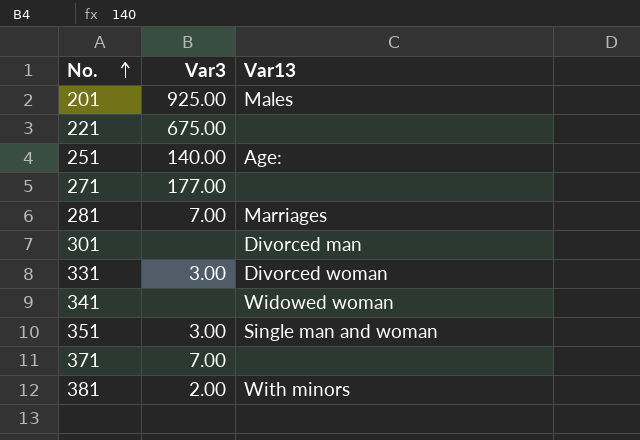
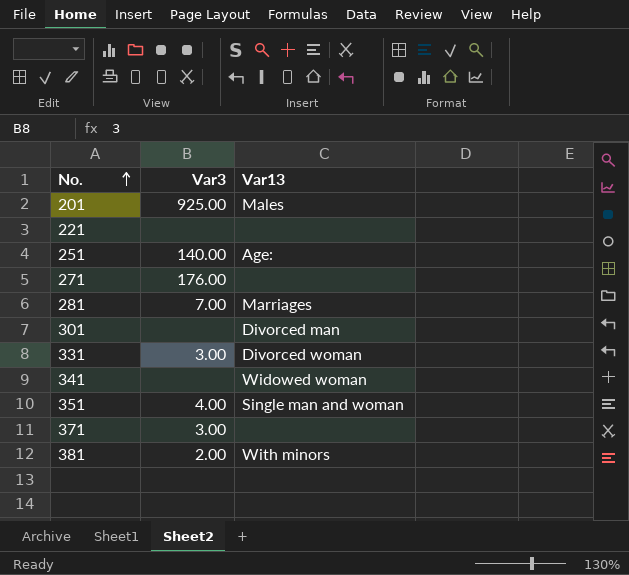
221 | Var3: 675.00 -> none
271 | Var3: 177.00 -> 176.00
351 | Var3: 3.00 -> 4.00
371 | Var3: 7.00 -> 3.00

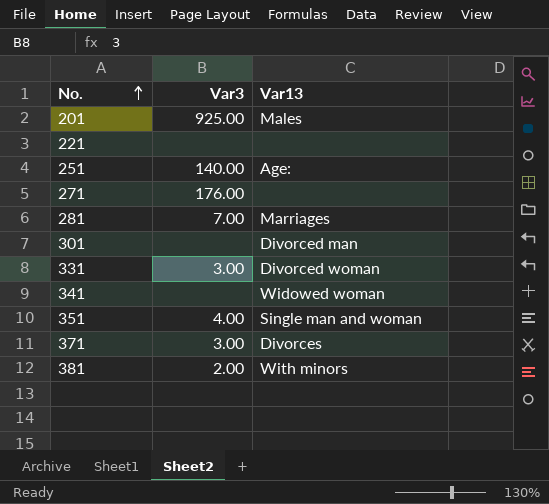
371 | Var13: none -> Divorces

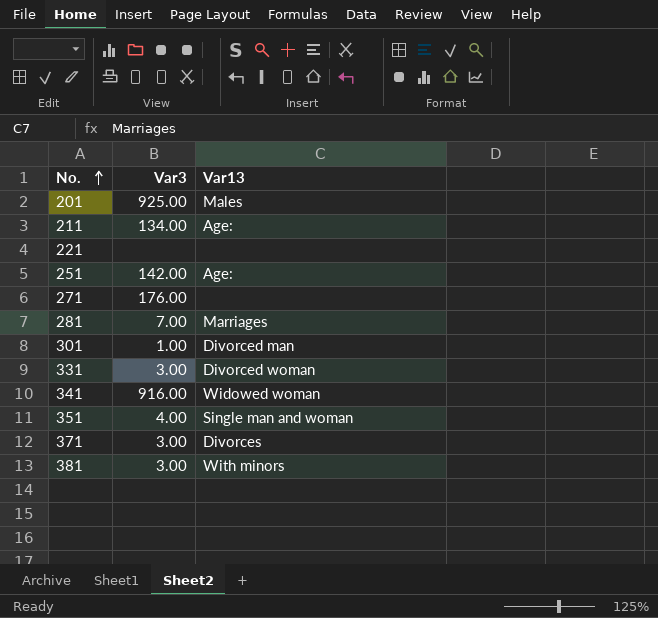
row 211: none -> 134.00 | Age:
251 | Var3: 140.00 -> 142.00
301 | Var3: none -> 1.00
341 | Var3: none -> 916.00
381 | Var3: 2.00 -> 3.00

